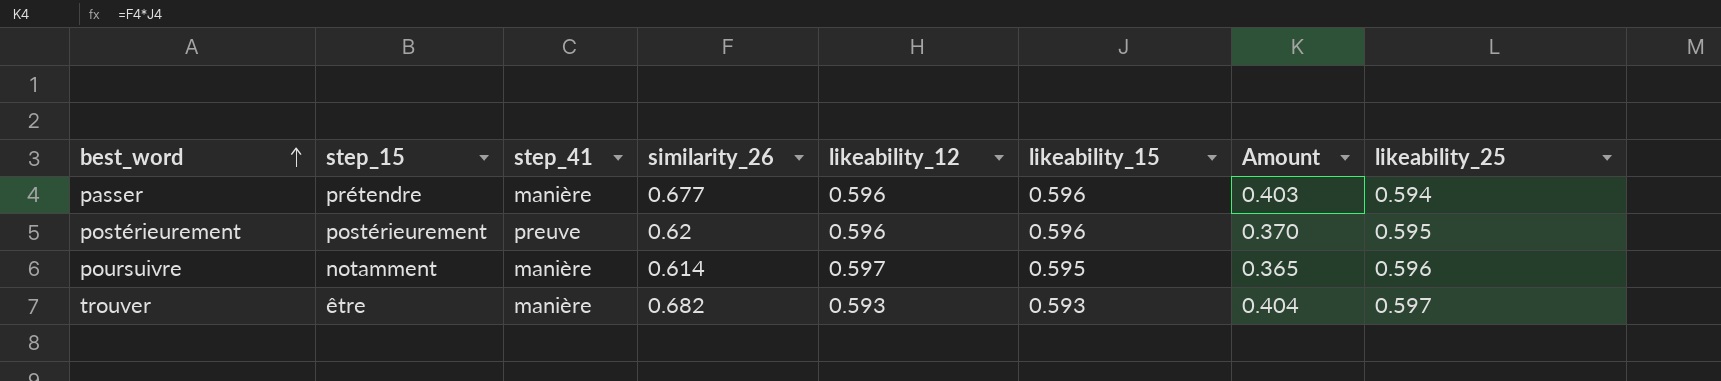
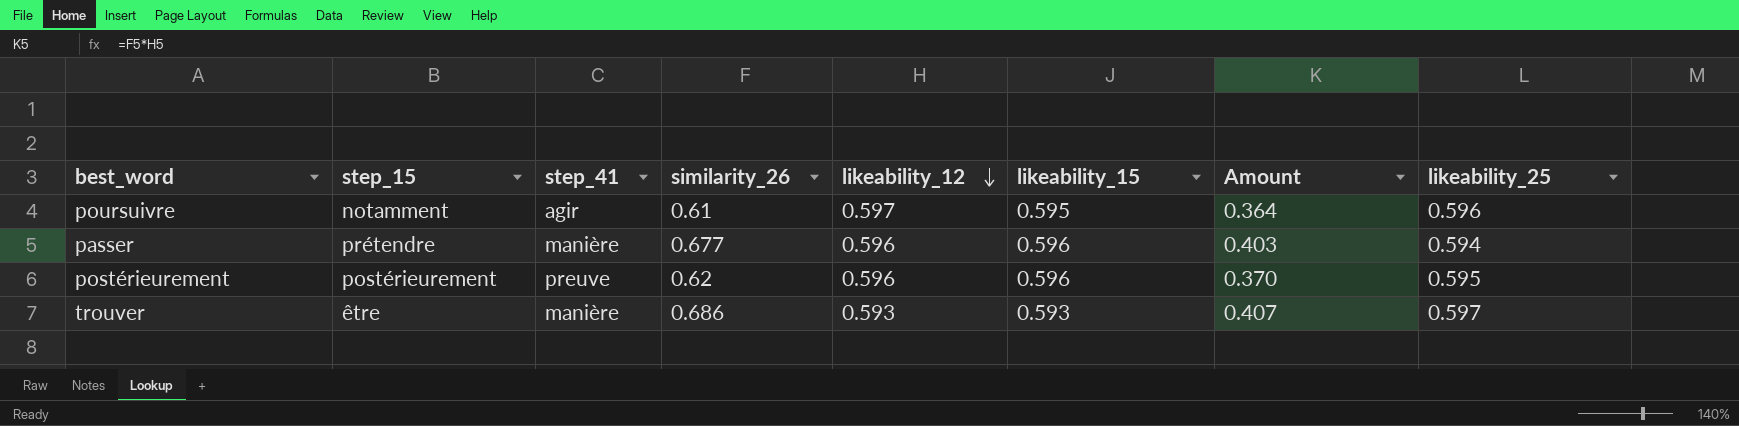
row order: best_word ascending -> likeability_12 descending
column Amount | formula: [similarity_26] * [likeability_15] -> [similarity_26] * [likeability_12]
poursuivre | step_41: manière -> agir
poursuivre | similarity_26: 0.614 -> 0.61
trouver | similarity_26: 0.682 -> 0.686

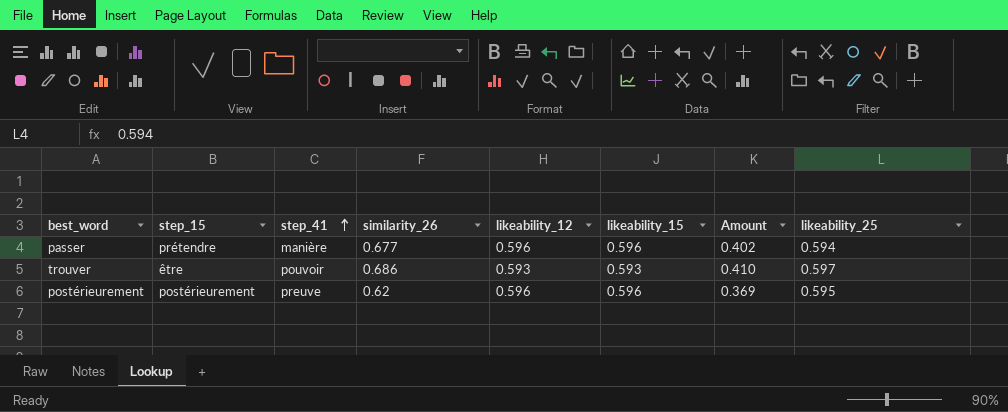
row order: likeability_12 descending -> step_41 ascending
column Amount | formula: [similarity_26] * [likeability_12] -> [similarity_26] * [likeability_25]
row poursuivre: notamment | agir | 0.61 | 0.597 | 0.595 | 0.364 | 0.596 -> none
trouver | step_41: manière -> pouvoir

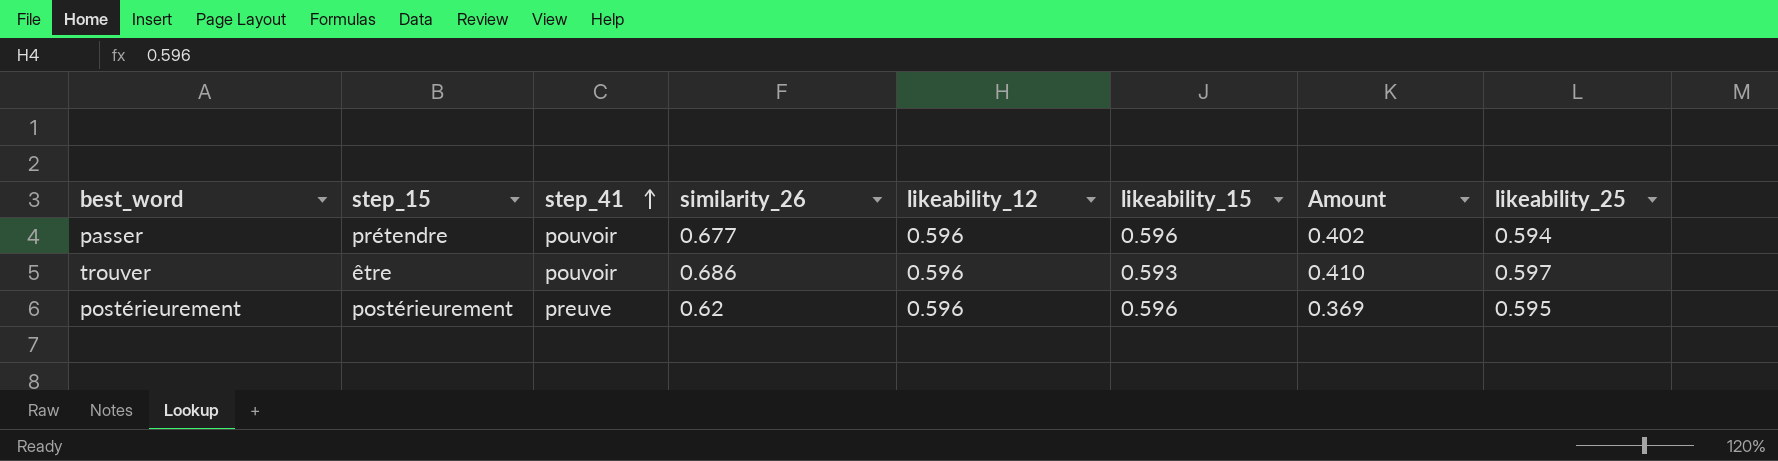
passer | step_41: manière -> pouvoir
trouver | likeability_12: 0.593 -> 0.596

